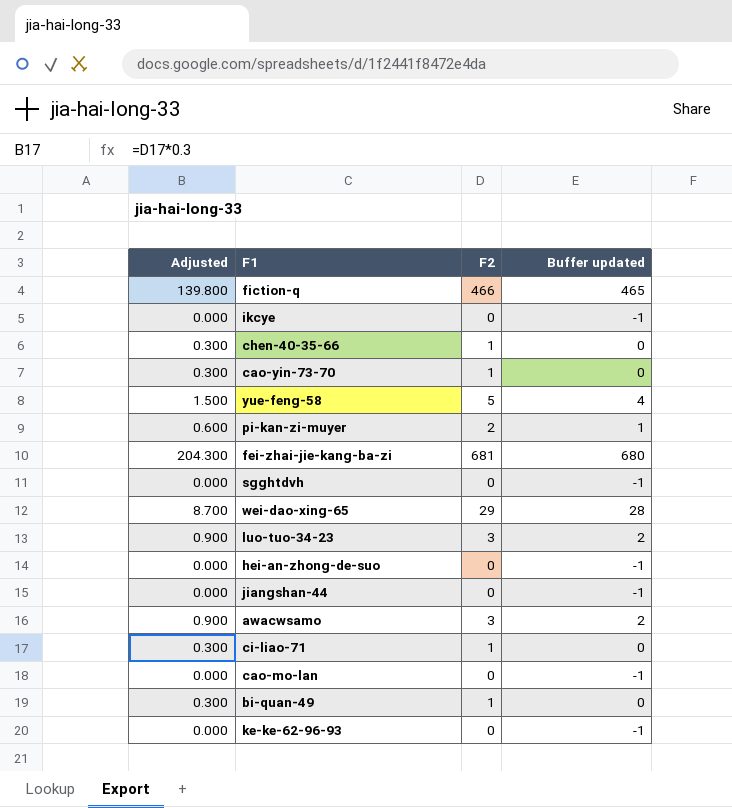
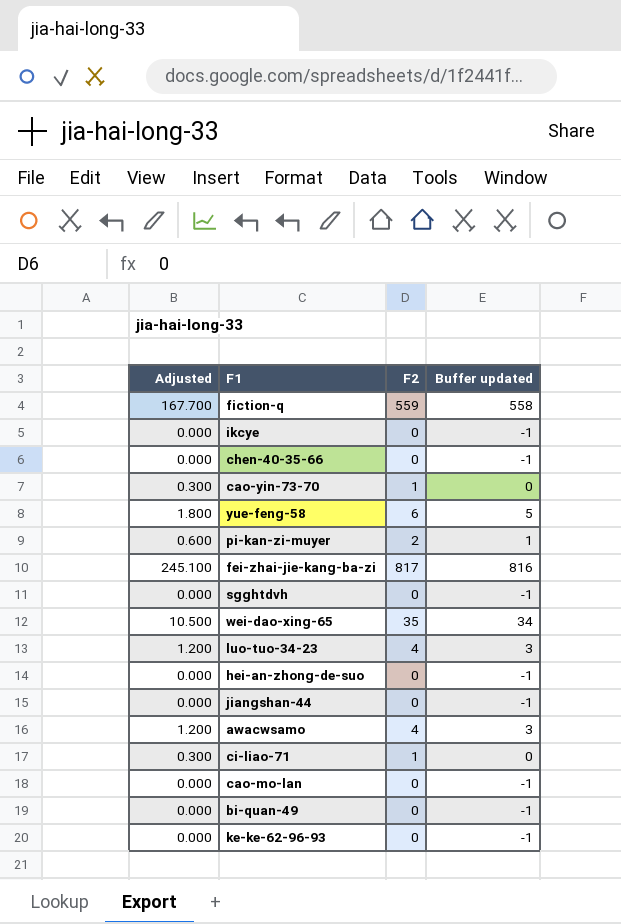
fiction-q | Adjusted: 139.800 -> 167.700
fiction-q | F2: 466 -> 559
fiction-q | Buffer updated: 465 -> 558
chen-40-35-66 | Adjusted: 0.300 -> 0.000
chen-40-35-66 | F2: 1 -> 0
chen-40-35-66 | Buffer updated: 0 -> -1
yue-feng-58 | Adjusted: 1.500 -> 1.800
yue-feng-58 | F2: 5 -> 6
yue-feng-58 | Buffer updated: 4 -> 5
fei-zhai-jie-kang-ba-zi | Adjusted: 204.300 -> 245.100
fei-zhai-jie-kang-ba-zi | F2: 681 -> 817
fei-zhai-jie-kang-ba-zi | Buffer updated: 680 -> 816
wei-dao-xing-65 | Adjusted: 8.700 -> 10.500
wei-dao-xing-65 | F2: 29 -> 35
wei-dao-xing-65 | Buffer updated: 28 -> 34
luo-tuo-34-23 | Adjusted: 0.900 -> 1.200
luo-tuo-34-23 | F2: 3 -> 4
luo-tuo-34-23 | Buffer updated: 2 -> 3
awacwsamo | Adjusted: 0.900 -> 1.200
awacwsamo | F2: 3 -> 4
awacwsamo | Buffer updated: 2 -> 3
bi-quan-49 | Adjusted: 0.300 -> 0.000
bi-quan-49 | F2: 1 -> 0
bi-quan-49 | Buffer updated: 0 -> -1

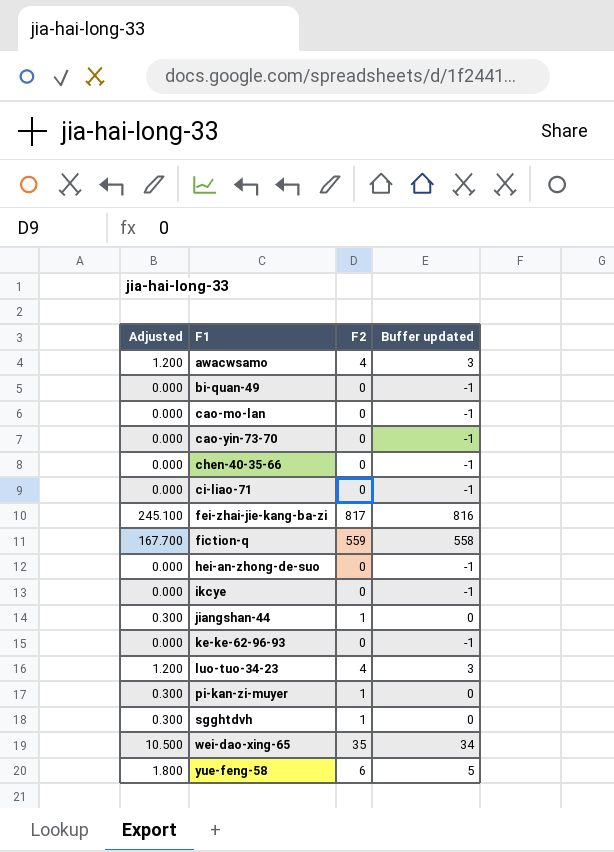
row order: none -> F1 ascending
cao-yin-73-70 | Adjusted: 0.300 -> 0.000
cao-yin-73-70 | F2: 1 -> 0
cao-yin-73-70 | Buffer updated: 0 -> -1
ci-liao-71 | Adjusted: 0.300 -> 0.000
ci-liao-71 | F2: 1 -> 0
ci-liao-71 | Buffer updated: 0 -> -1
jiangshan-44 | Adjusted: 0.000 -> 0.300
jiangshan-44 | F2: 0 -> 1
jiangshan-44 | Buffer updated: -1 -> 0
pi-kan-zi-muyer | Adjusted: 0.600 -> 0.300
pi-kan-zi-muyer | F2: 2 -> 1
pi-kan-zi-muyer | Buffer updated: 1 -> 0
sgghtdvh | Adjusted: 0.000 -> 0.300
sgghtdvh | F2: 0 -> 1
sgghtdvh | Buffer updated: -1 -> 0

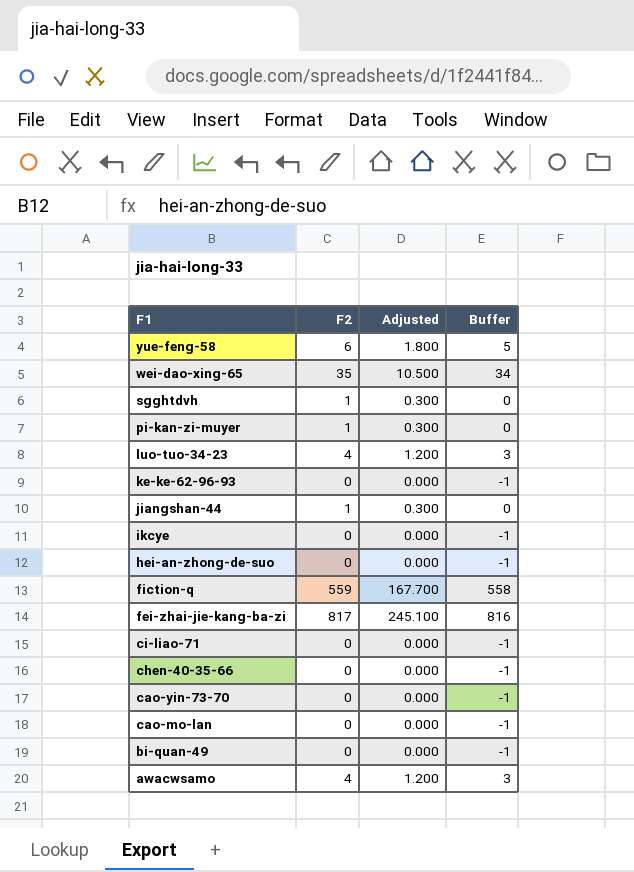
row order: F1 ascending -> F1 descending
column Adjusted | position: 1 -> 3
column name: Buffer updated -> Buffer

